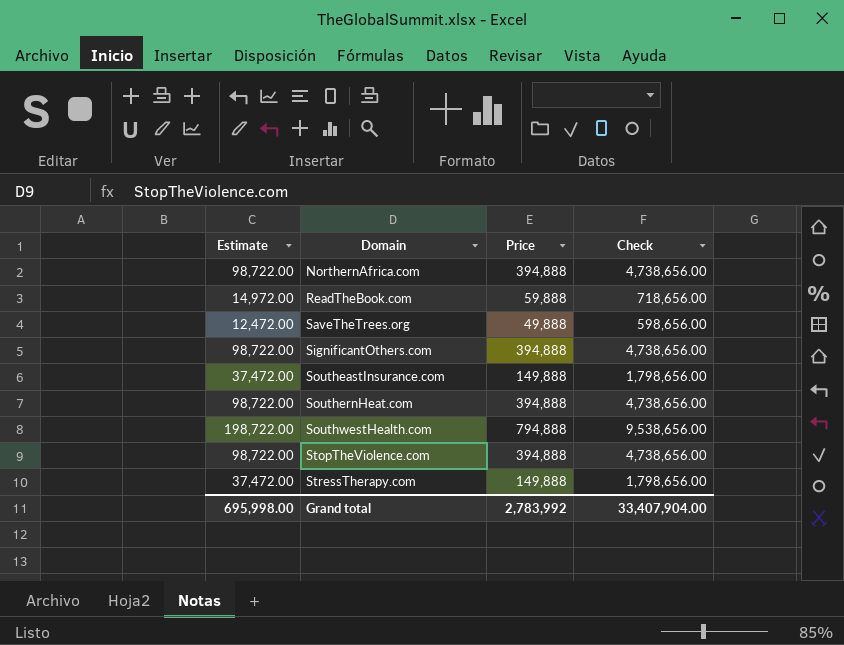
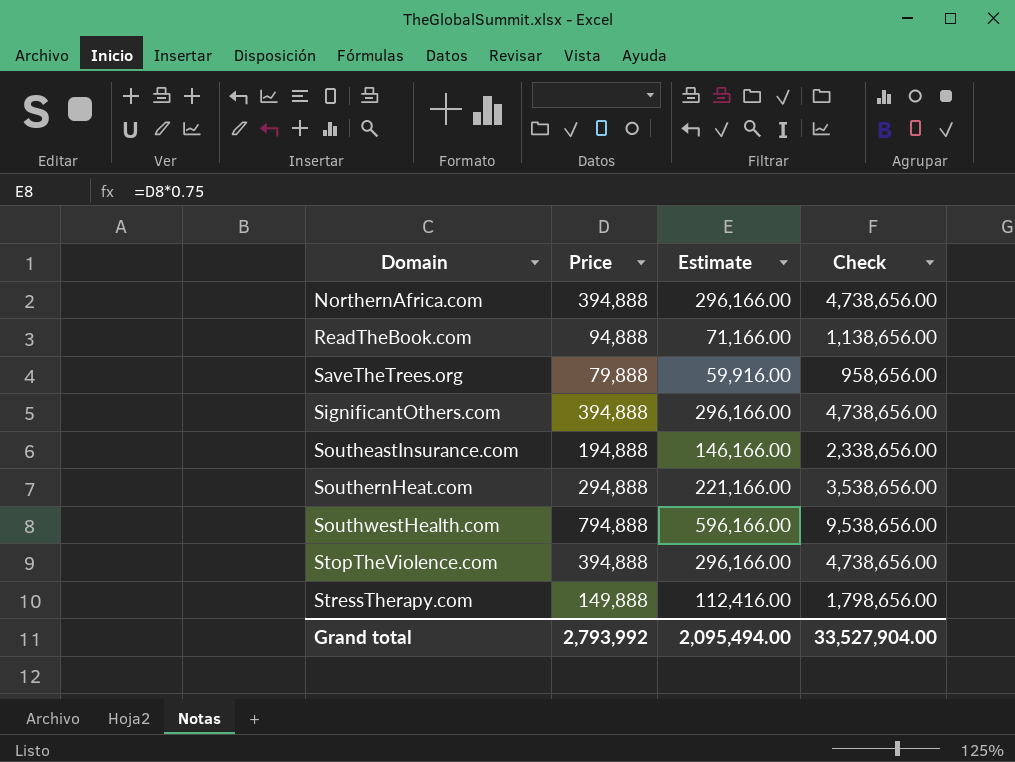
column Estimate | formula: [Price] * 0.25 -> [Price] * 0.75
column Estimate | position: 1 -> 3
ReadTheBook.com | Price: 59,888 -> 94,888
ReadTheBook.com | Check: 718,656.00 -> 1,138,656.00
SaveTheTrees.org | Price: 49,888 -> 79,888
SaveTheTrees.org | Check: 598,656.00 -> 958,656.00
SoutheastInsurance.com | Price: 149,888 -> 194,888
SoutheastInsurance.com | Check: 1,798,656.00 -> 2,338,656.00
SouthernHeat.com | Price: 394,888 -> 294,888
SouthernHeat.com | Check: 4,738,656.00 -> 3,538,656.00
Grand total | Price: 2,783,992 -> 2,793,992
Grand total | Estimate: 695,998.00 -> 2,095,494.00
Grand total | Check: 33,407,904.00 -> 33,527,904.00

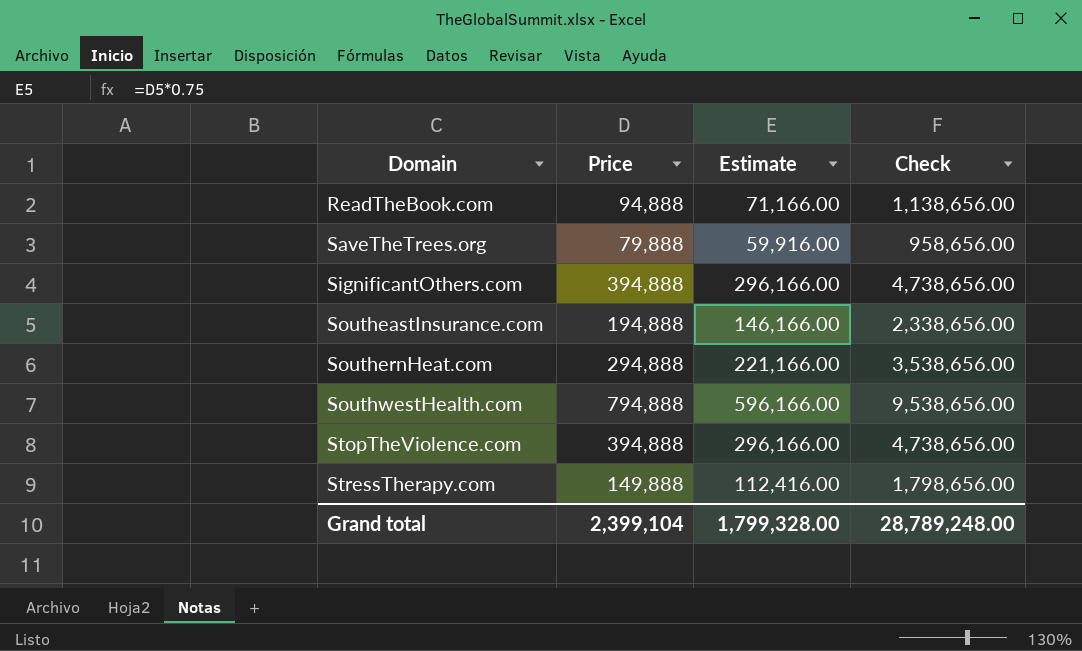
row NorthernAfrica.com: 394,888 | 296,166.00 | 4,738,656.00 -> none
Grand total | Price: 2,793,992 -> 2,399,104
Grand total | Estimate: 2,095,494.00 -> 1,799,328.00
Grand total | Check: 33,527,904.00 -> 28,789,248.00

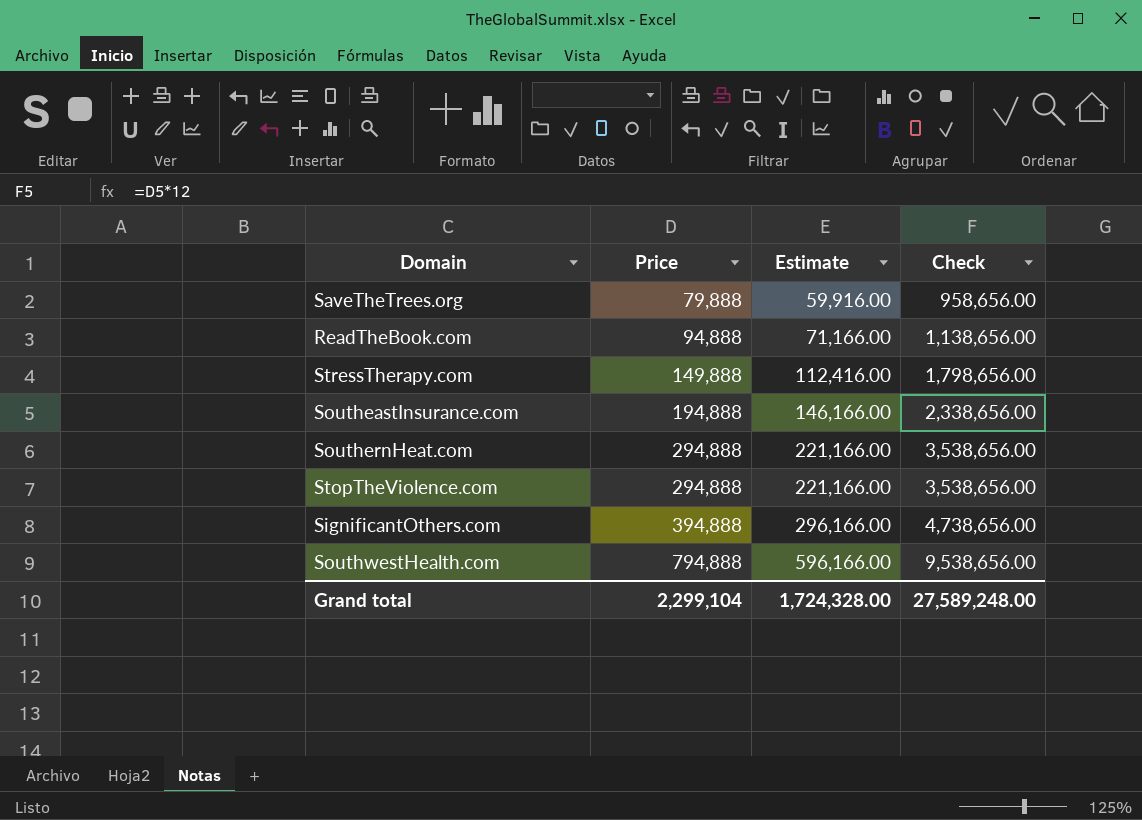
row order: Domain ascending -> Price ascending
StopTheViolence.com | Price: 394,888 -> 294,888
StopTheViolence.com | Estimate: 296,166.00 -> 221,166.00
StopTheViolence.com | Check: 4,738,656.00 -> 3,538,656.00
Grand total | Price: 2,399,104 -> 2,299,104
Grand total | Estimate: 1,799,328.00 -> 1,724,328.00
Grand total | Check: 28,789,248.00 -> 27,589,248.00

